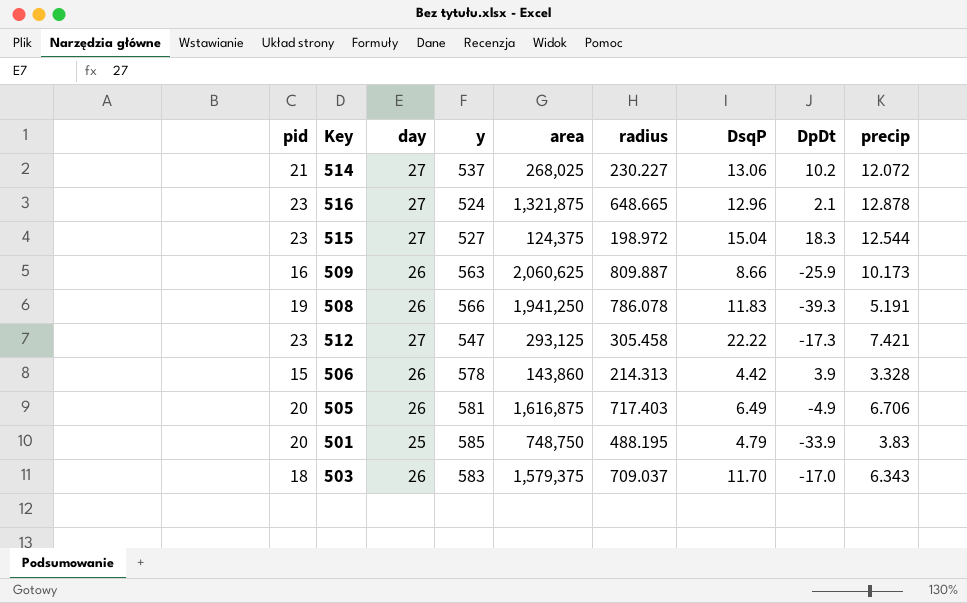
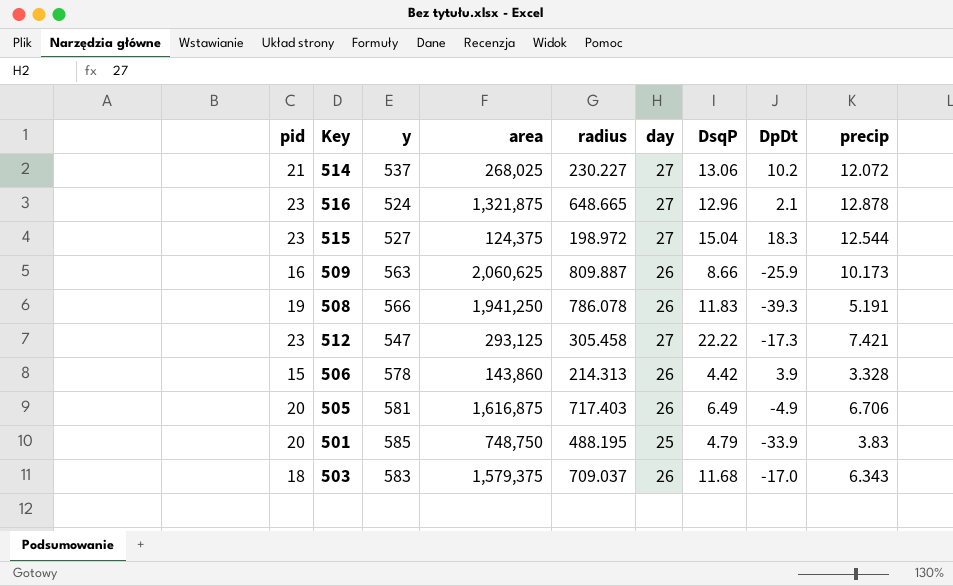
column day | position: 3 -> 6
503 | DsqP: 11.70 -> 11.68

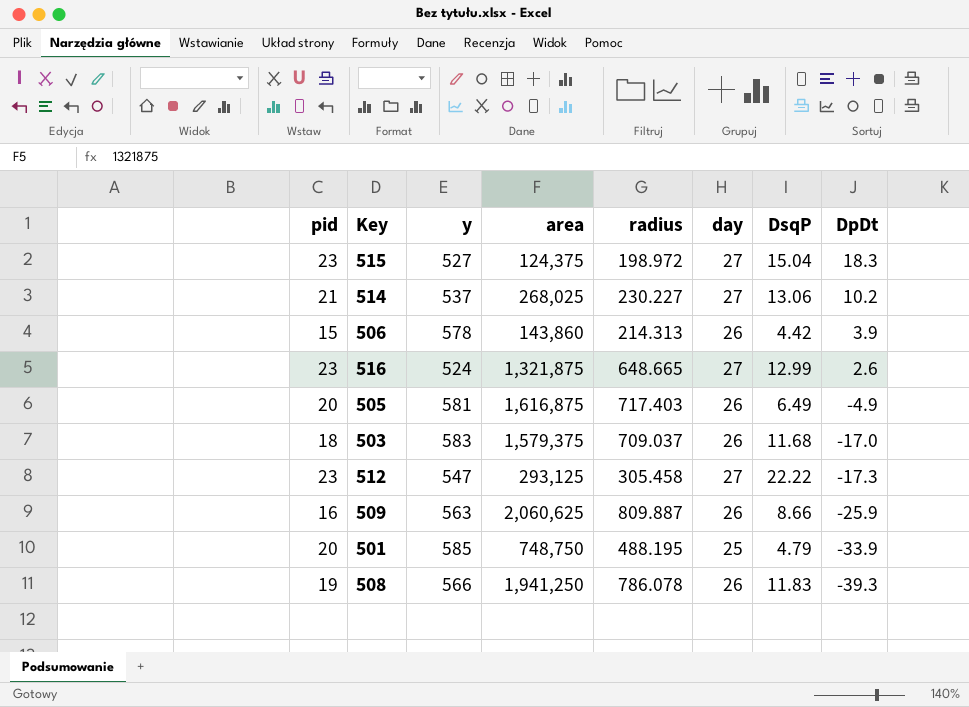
row order: none -> DpDt descending
column precip | position: 9 -> none
516 | DsqP: 12.96 -> 12.99
516 | DpDt: 2.1 -> 2.6

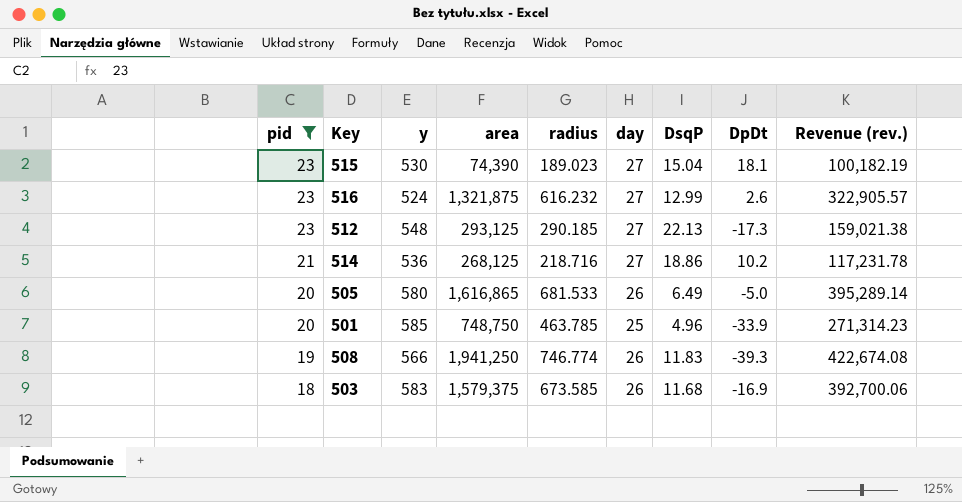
filter: none -> pid >= 18
row order: DpDt descending -> pid descending
column Revenue (rev.) | formula: none -> [y] * [radius]
515 | y: 527 -> 530
515 | area: 124,375 -> 74,390
515 | radius: 198.972 -> 189.023
515 | DpDt: 18.3 -> 18.1
516 | radius: 648.665 -> 616.232
512 | y: 547 -> 548
512 | radius: 305.458 -> 290.185
512 | DsqP: 22.22 -> 22.13
514 | y: 537 -> 536
514 | area: 268,025 -> 268,125
514 | radius: 230.227 -> 218.716
514 | DsqP: 13.06 -> 18.86
505 | y: 581 -> 580
505 | area: 1,616,875 -> 1,616,865
505 | radius: 717.403 -> 681.533
505 | DpDt: -4.9 -> -5.0
501 | radius: 488.195 -> 463.785
501 | DsqP: 4.79 -> 4.96
508 | radius: 786.078 -> 746.774
503 | radius: 709.037 -> 673.585
503 | DpDt: -17.0 -> -16.9

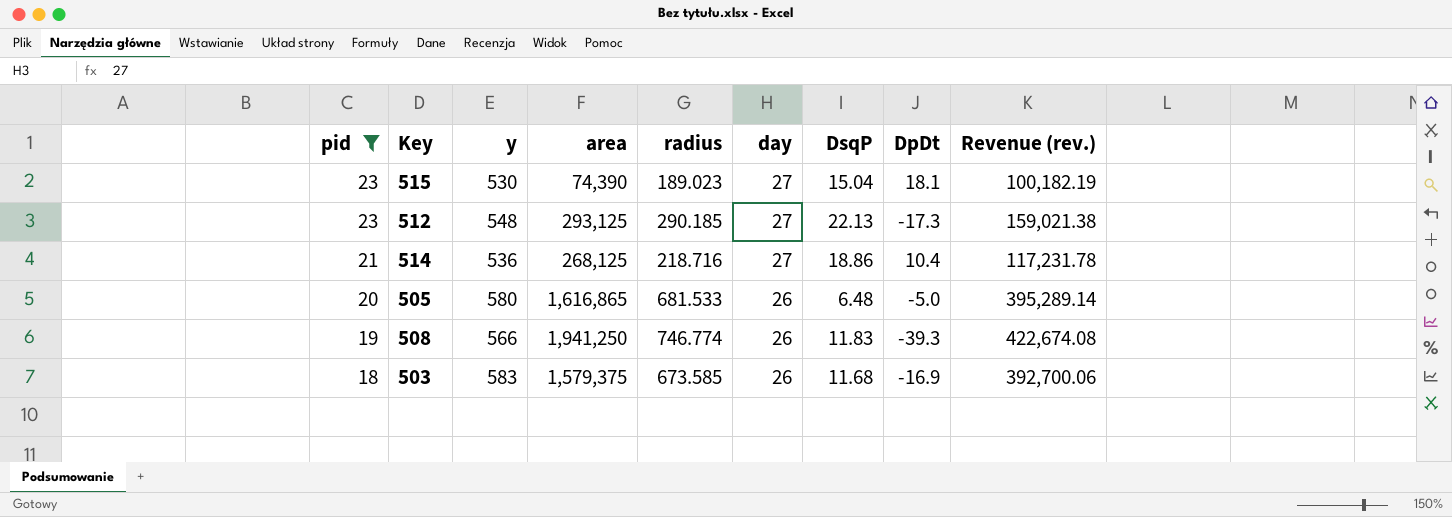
row 516: 23 | 524 | 1,321,875 | 616.232 | 27 | 12.99 | 2.6 | 322,905.57 -> none
row 501: 20 | 585 | 748,750 | 463.785 | 25 | 4.96 | -33.9 | 271,314.23 -> none
514 | DpDt: 10.2 -> 10.4
505 | DsqP: 6.49 -> 6.48

